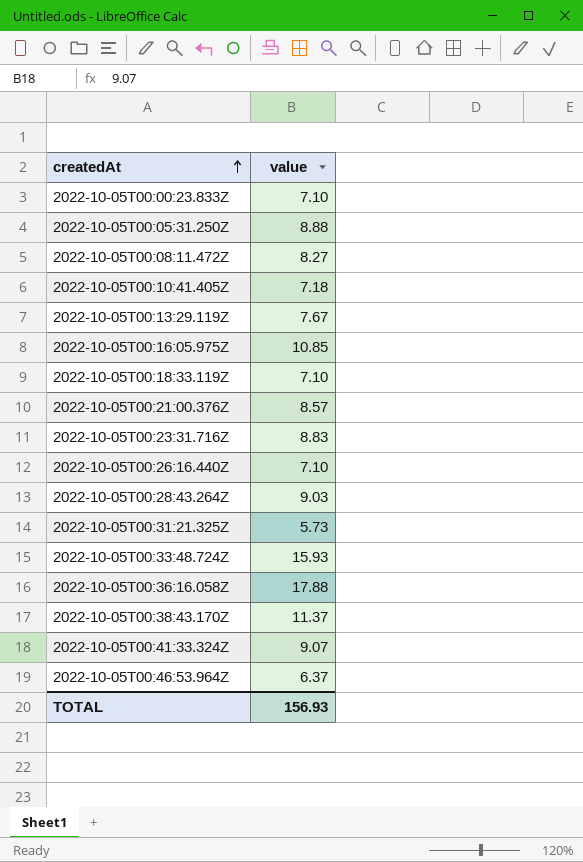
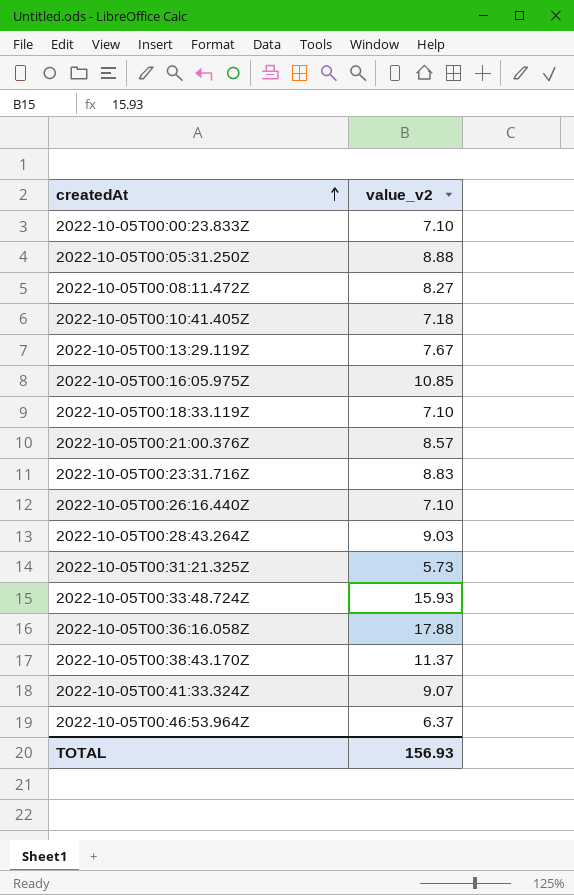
column name: value -> value_v2

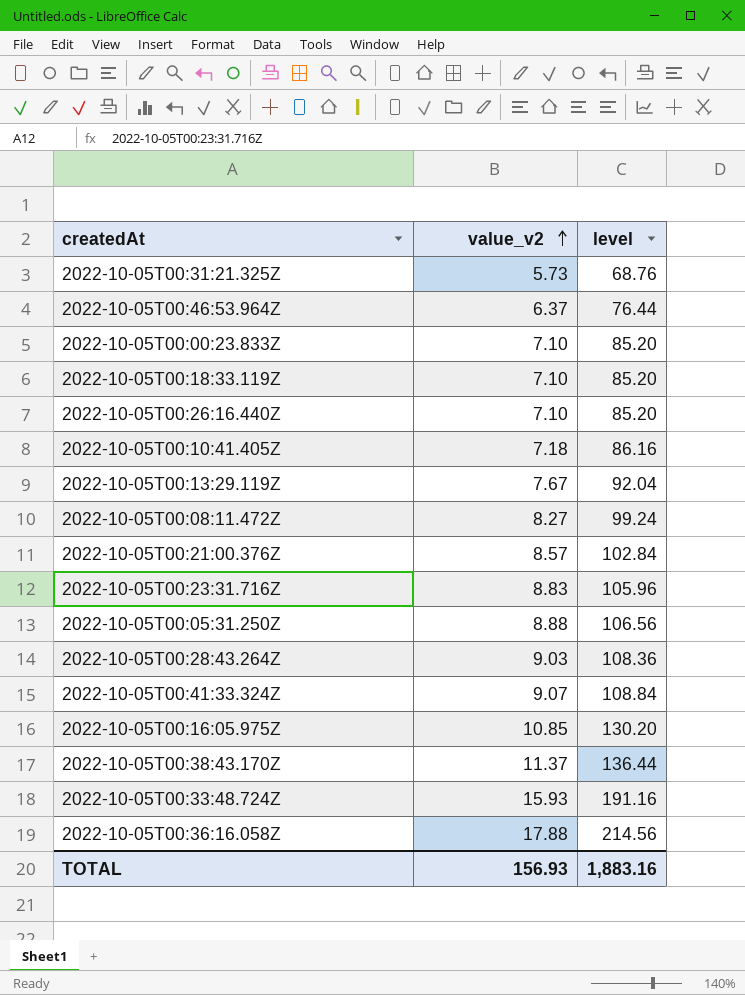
row order: createdAt ascending -> value_v2 ascending
column level | formula: none -> [value_v2] * 12

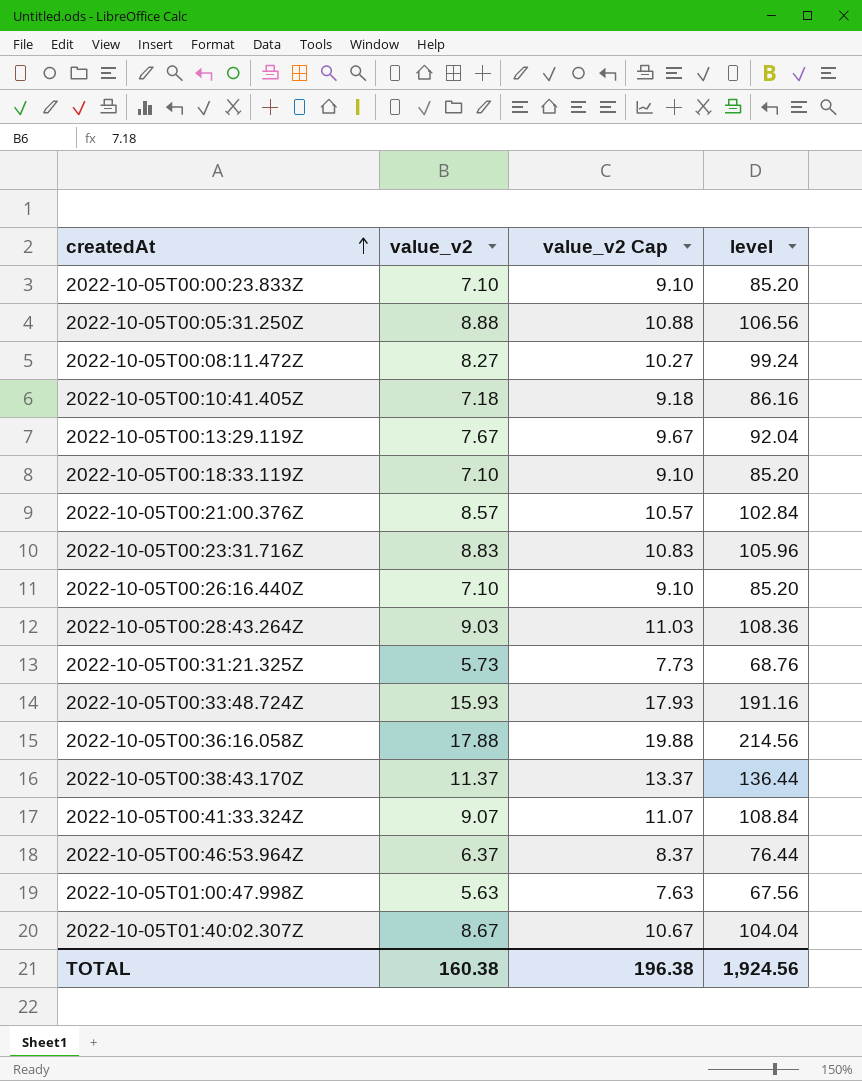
row order: value_v2 ascending -> createdAt ascending
column value_v2 Cap | formula: none -> [value_v2] + 2
row 2022-10-05T00:16:05.975Z: 10.85 | 130.20 -> none
row 2022-10-05T01:00:47.998Z: none -> 5.63 | 7.63 | 67.56
row 2022-10-05T01:40:02.307Z: none -> 8.67 | 10.67 | 104.04
TOTAL | value_v2: 156.93 -> 160.38
TOTAL | level: 1,883.16 -> 1,924.56

